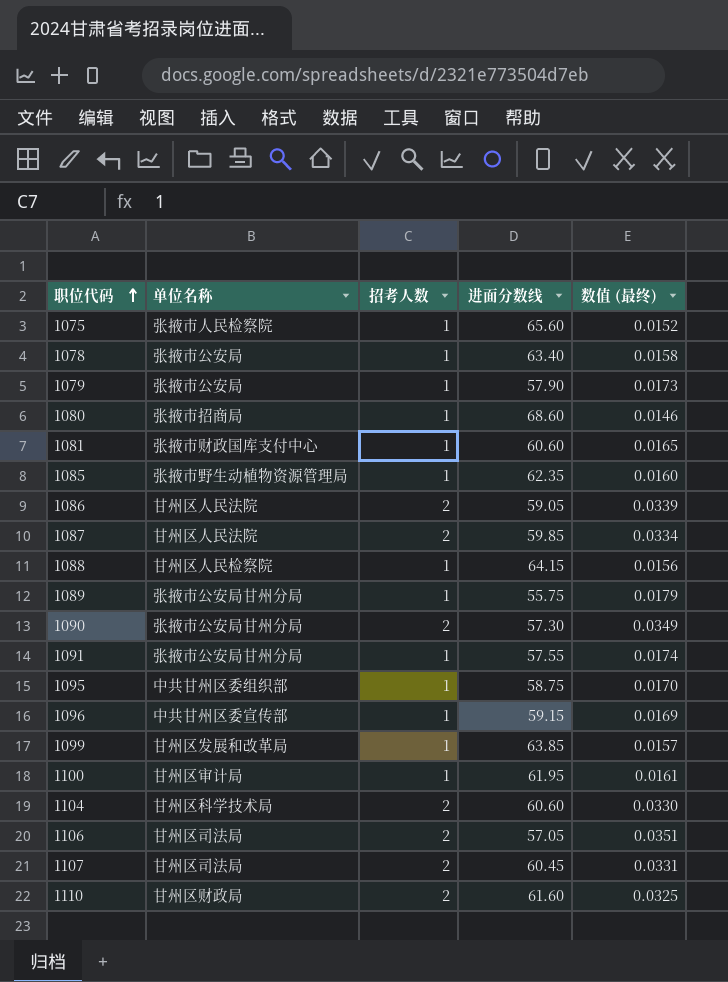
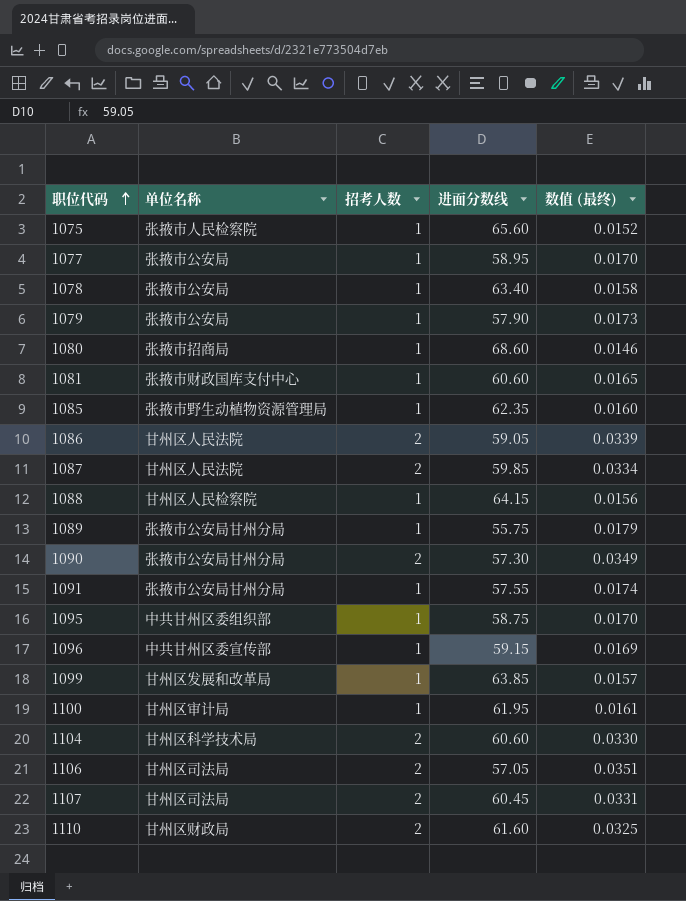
row 1077: none -> 张掖市公安局 | 1 | 58.95 | 0.0170

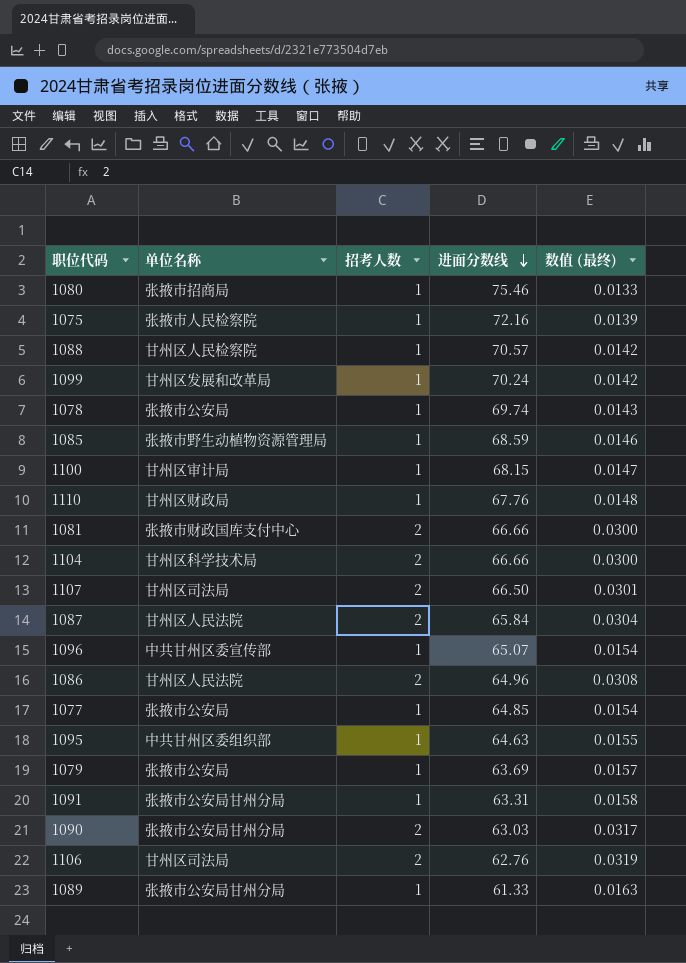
row order: 职位代码 ascending -> 进面分数线 descending
1080 | 进面分数线: 68.60 -> 75.46
1080 | 数值 (最终): 0.0146 -> 0.0133
1075 | 进面分数线: 65.60 -> 72.16
1075 | 数值 (最终): 0.0152 -> 0.0139
1088 | 进面分数线: 64.15 -> 70.57
1088 | 数值 (最终): 0.0156 -> 0.0142
1099 | 进面分数线: 63.85 -> 70.24
1099 | 数值 (最终): 0.0157 -> 0.0142
1078 | 进面分数线: 63.40 -> 69.74
1078 | 数值 (最终): 0.0158 -> 0.0143
1085 | 进面分数线: 62.35 -> 68.59
1085 | 数值 (最终): 0.0160 -> 0.0146
1100 | 进面分数线: 61.95 -> 68.15
1100 | 数值 (最终): 0.0161 -> 0.0147
1110 | 招考人数: 2 -> 1
1110 | 进面分数线: 61.60 -> 67.76
1110 | 数值 (最终): 0.0325 -> 0.0148
1081 | 招考人数: 1 -> 2
1081 | 进面分数线: 60.60 -> 66.66
1081 | 数值 (最终): 0.0165 -> 0.0300
1104 | 进面分数线: 60.60 -> 66.66
1104 | 数值 (最终): 0.0330 -> 0.0300
1107 | 进面分数线: 60.45 -> 66.50
1107 | 数值 (最终): 0.0331 -> 0.0301
1087 | 进面分数线: 59.85 -> 65.84
1087 | 数值 (最终): 0.0334 -> 0.0304
1096 | 进面分数线: 59.15 -> 65.07
1096 | 数值 (最终): 0.0169 -> 0.0154
1086 | 进面分数线: 59.05 -> 64.96
1086 | 数值 (最终): 0.0339 -> 0.0308
1077 | 进面分数线: 58.95 -> 64.85
1077 | 数值 (最终): 0.0170 -> 0.0154
1095 | 进面分数线: 58.75 -> 64.63
1095 | 数值 (最终): 0.0170 -> 0.0155
1079 | 进面分数线: 57.90 -> 63.69
1079 | 数值 (最终): 0.0173 -> 0.0157
1091 | 进面分数线: 57.55 -> 63.31
1091 | 数值 (最终): 0.0174 -> 0.0158
1090 | 进面分数线: 57.30 -> 63.03
1090 | 数值 (最终): 0.0349 -> 0.0317
1106 | 进面分数线: 57.05 -> 62.76
1106 | 数值 (最终): 0.0351 -> 0.0319
1089 | 进面分数线: 55.75 -> 61.33
1089 | 数值 (最终): 0.0179 -> 0.0163

